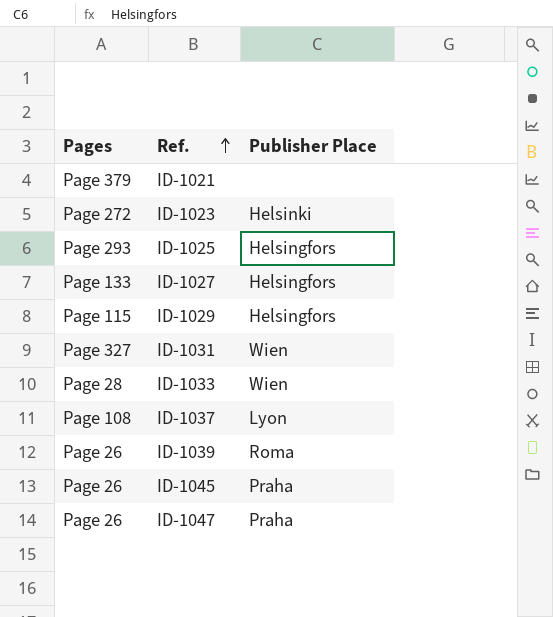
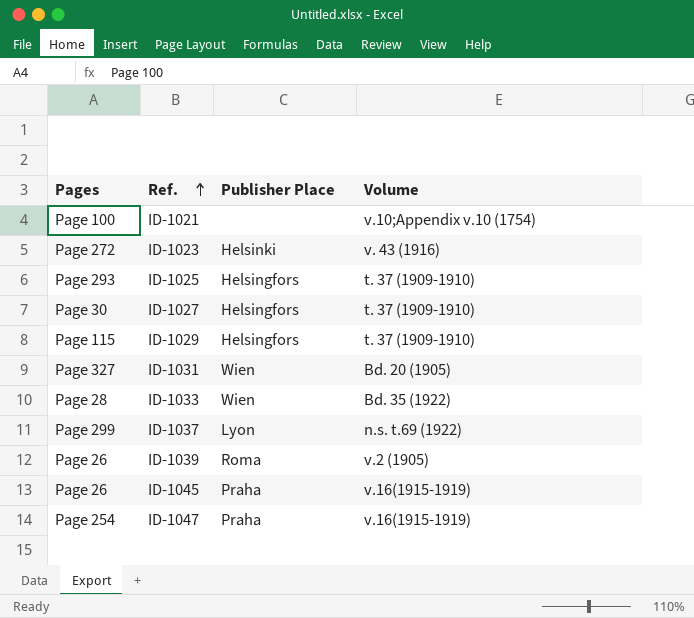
column Volume | position: none -> 4
ID-1021 | Pages: Page 379 -> Page 100
ID-1027 | Pages: Page 133 -> Page 30
ID-1037 | Pages: Page 108 -> Page 299
ID-1047 | Pages: Page 26 -> Page 254

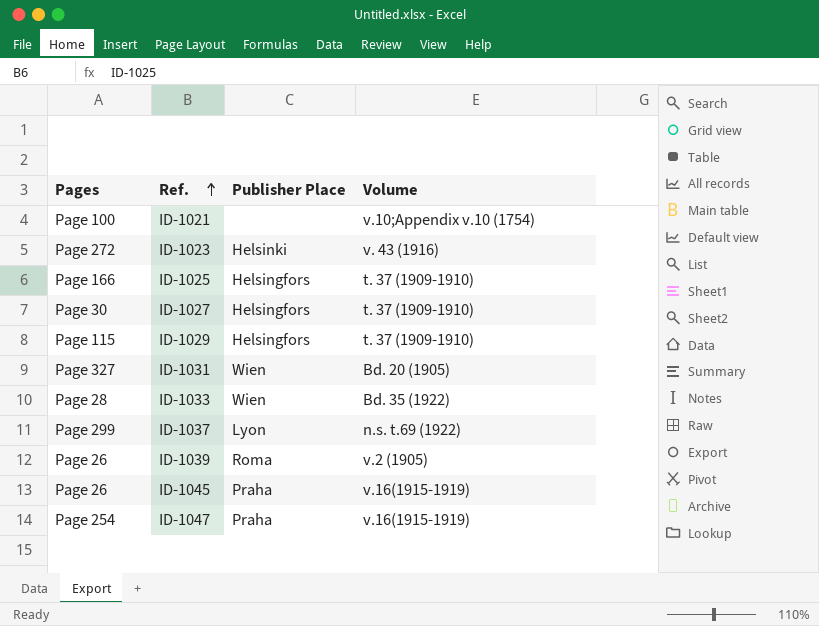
ID-1025 | Pages: Page 293 -> Page 166

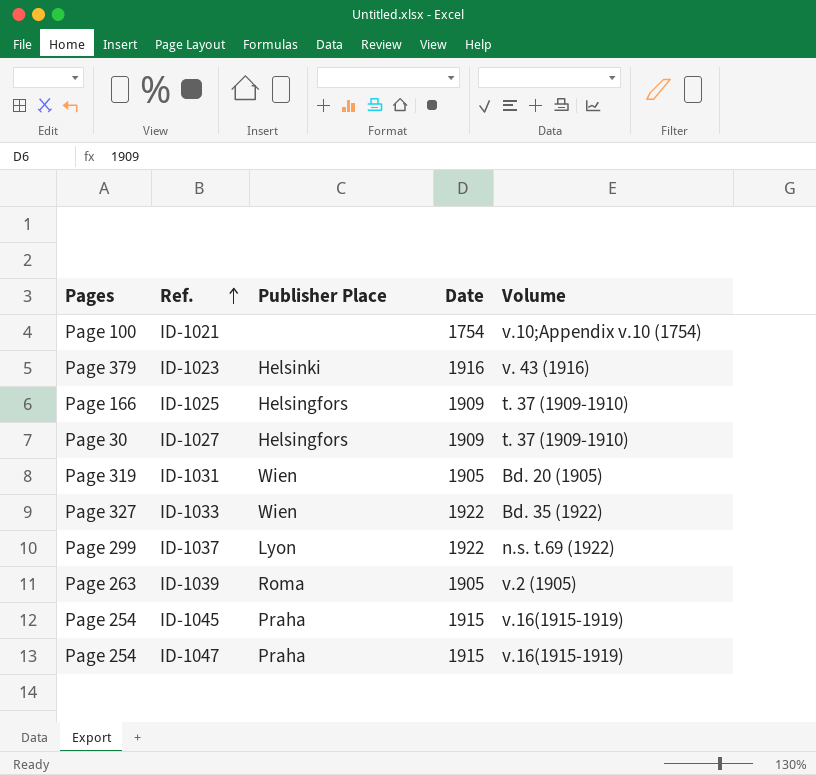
column Date | position: none -> 4
row ID-1029: Page 115 | Helsingfors | t. 37 (1909-1910) -> none
ID-1023 | Pages: Page 272 -> Page 379
ID-1031 | Pages: Page 327 -> Page 319
ID-1033 | Pages: Page 28 -> Page 327
ID-1039 | Pages: Page 26 -> Page 263
ID-1045 | Pages: Page 26 -> Page 254

